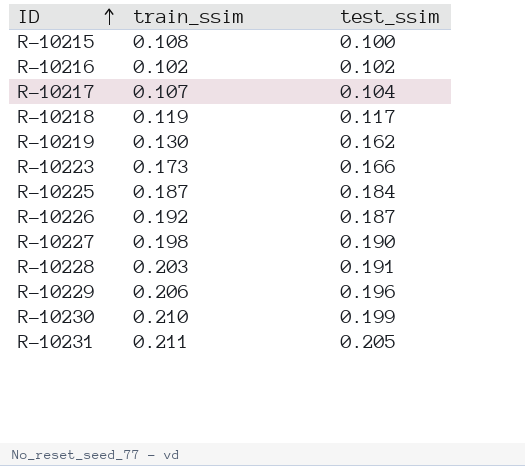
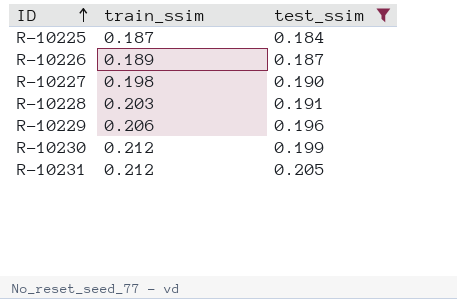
filter: none -> test_ssim >= 0.184
R-10226 | train_ssim: 0.192 -> 0.189
R-10230 | train_ssim: 0.210 -> 0.212
R-10231 | train_ssim: 0.211 -> 0.212

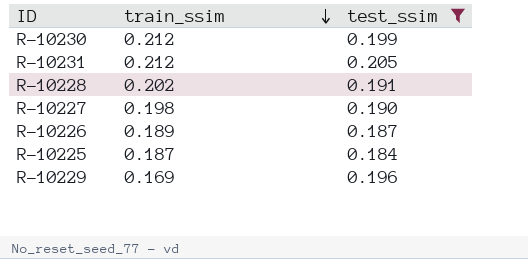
row order: ID ascending -> train_ssim descending
R-10228 | train_ssim: 0.203 -> 0.202
R-10229 | train_ssim: 0.206 -> 0.169

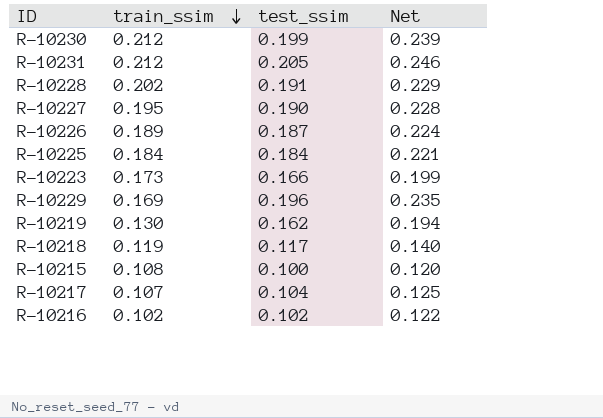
filter: test_ssim >= 0.184 -> none
column Net | formula: none -> [test_ssim] * 1.2
R-10227 | train_ssim: 0.198 -> 0.195
R-10225 | train_ssim: 0.187 -> 0.184

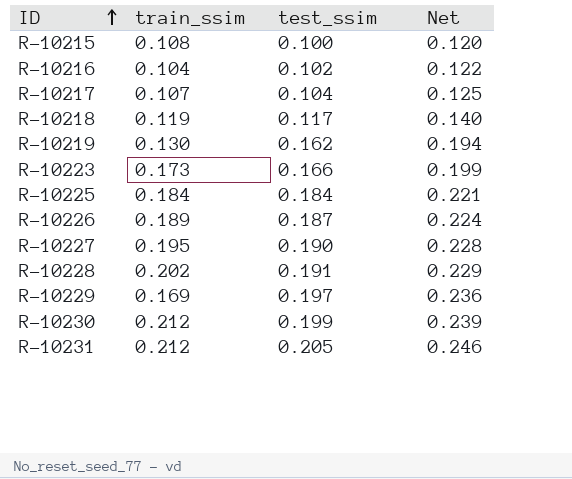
row order: train_ssim descending -> ID ascending
R-10216 | train_ssim: 0.102 -> 0.104
R-10229 | test_ssim: 0.196 -> 0.197
R-10229 | Net: 0.235 -> 0.236

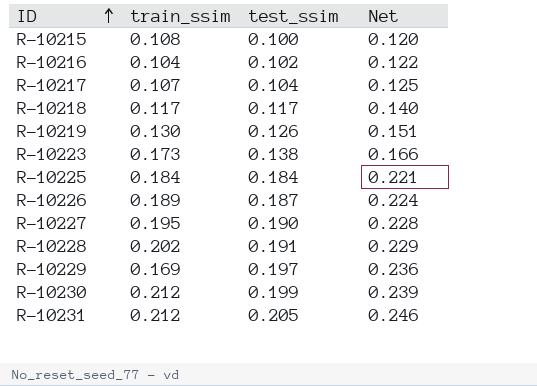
R-10218 | train_ssim: 0.119 -> 0.117
R-10219 | test_ssim: 0.162 -> 0.126
R-10219 | Net: 0.194 -> 0.151
R-10223 | test_ssim: 0.166 -> 0.138
R-10223 | Net: 0.199 -> 0.166

